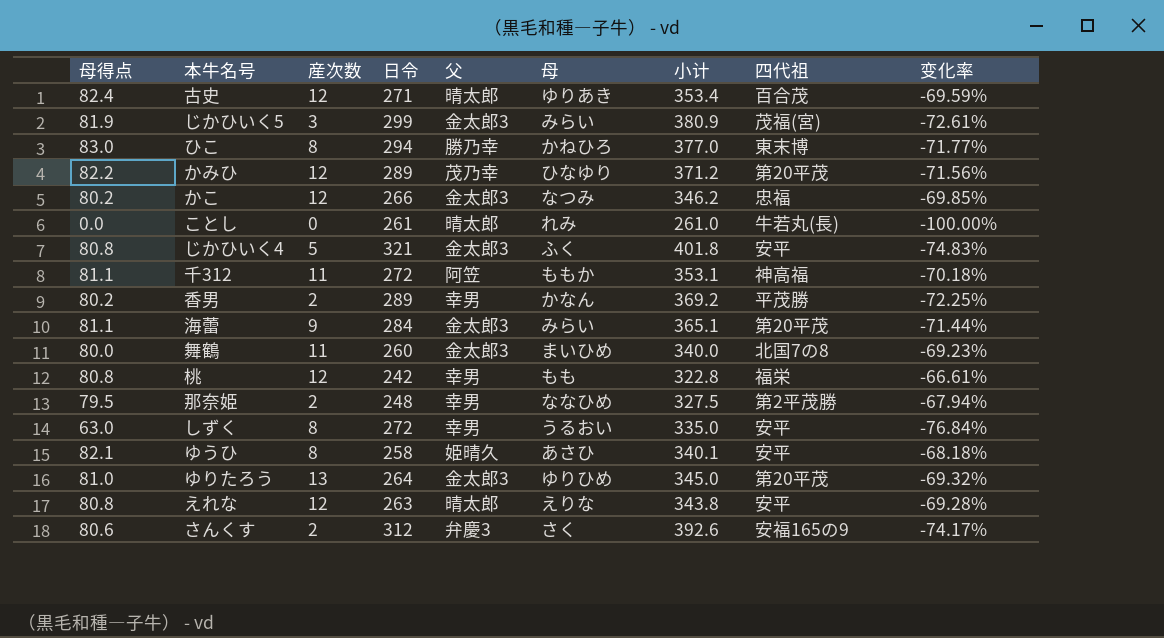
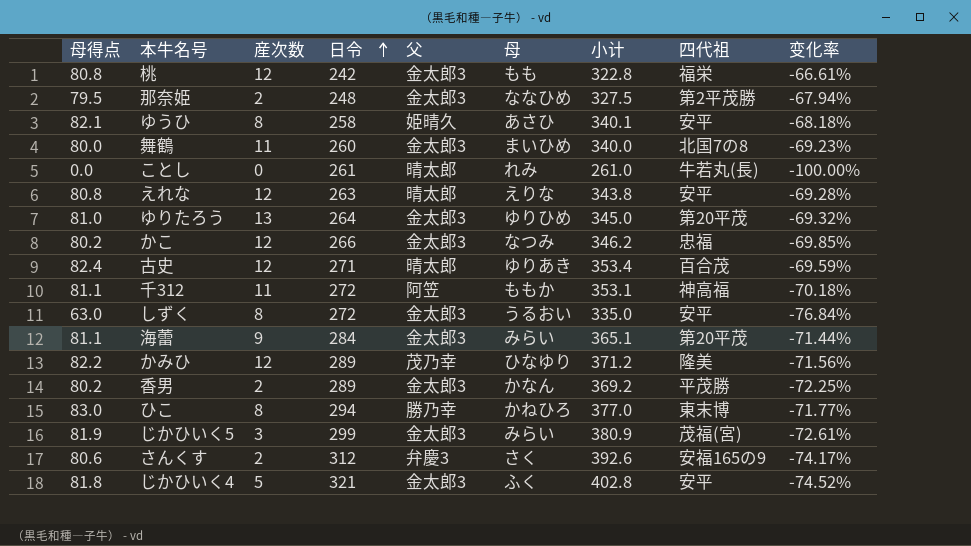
row order: none -> 日令 ascending
桃 | 父: 幸男 -> 金太郎3
那奈姫 | 父: 幸男 -> 金太郎3
しずく | 父: 幸男 -> 金太郎3
かみひ | 四代祖: 第20平茂 -> 隆美
香男 | 父: 幸男 -> 金太郎3
じかひいく4 | 母得点: 80.8 -> 81.8
じかひいく4 | 小计: 401.8 -> 402.8
じかひいく4 | 变化率: -74.83% -> -74.52%

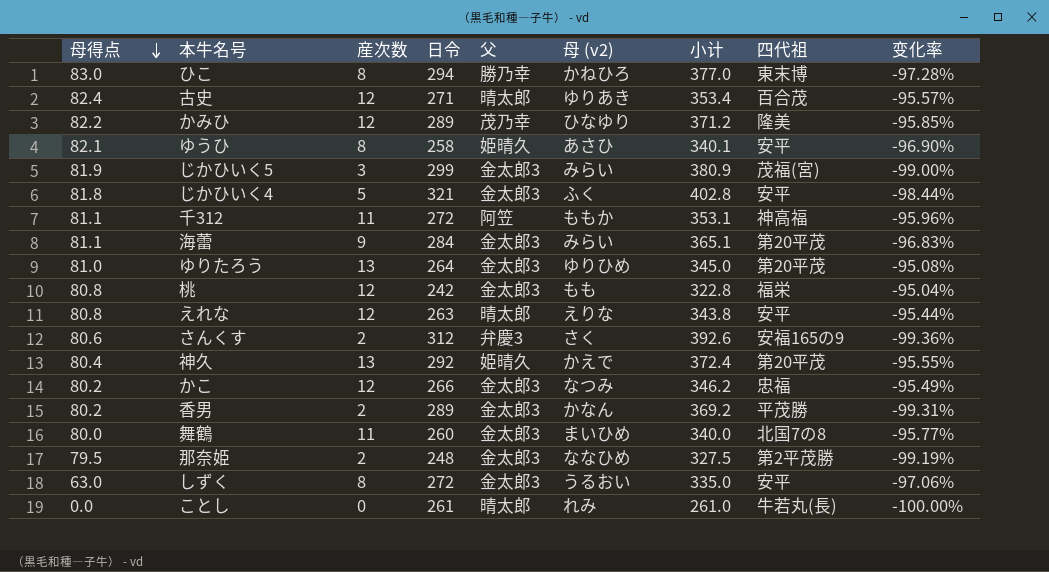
row order: 日令 ascending -> 母得点 descending
column name: 母 -> 母 (v2)
column 变化率 | formula: ([母得点] - [日令]) / [日令] -> ([産次数] - [日令]) / [日令]
row 神久: none -> 80.4 | 13 | 292 | 姫晴久 | かえで | 372.4 | 第20平茂 | -95.55%

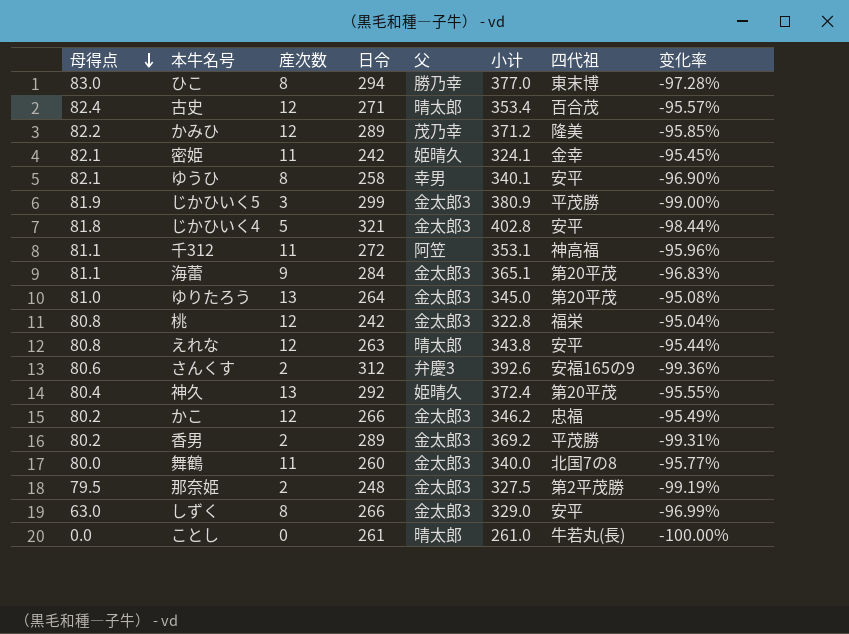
column 母 (v2) | position: 6 -> none
row 密姫: none -> 82.1 | 11 | 242 | 姫晴久 | 324.1 | 金幸 | -95.45%
ゆうひ | 父: 姫晴久 -> 幸男
じかひいく5 | 四代祖: 茂福(宮) -> 平茂勝
しずく | 日令: 272 -> 266
しずく | 小计: 335.0 -> 329.0
しずく | 变化率: -97.06% -> -96.99%

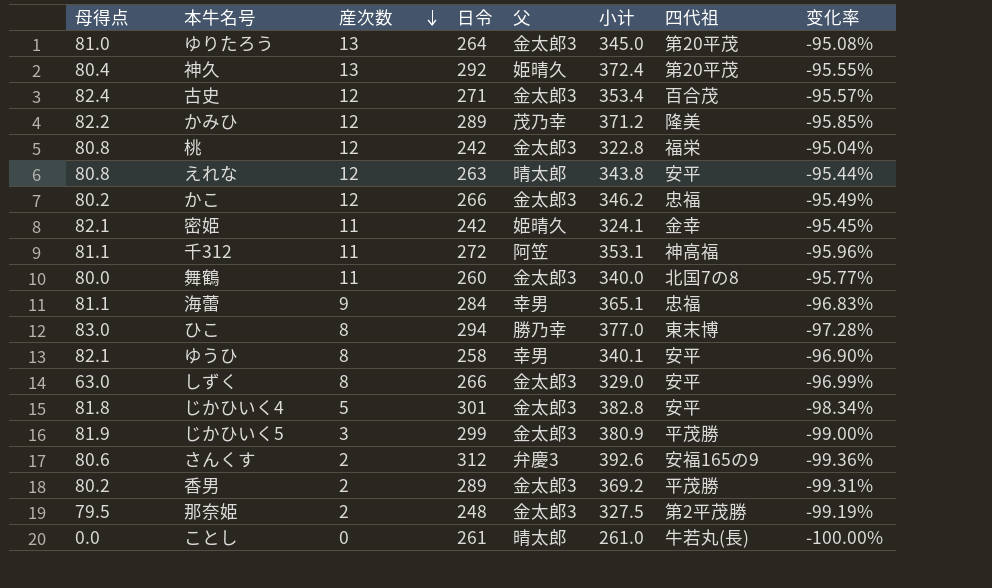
row order: 母得点 descending -> 産次数 descending
古史 | 父: 晴太郎 -> 金太郎3
海蕾 | 父: 金太郎3 -> 幸男
海蕾 | 四代祖: 第20平茂 -> 忠福
じかひいく4 | 日令: 321 -> 301
じかひいく4 | 小计: 402.8 -> 382.8
じかひいく4 | 变化率: -98.44% -> -98.34%

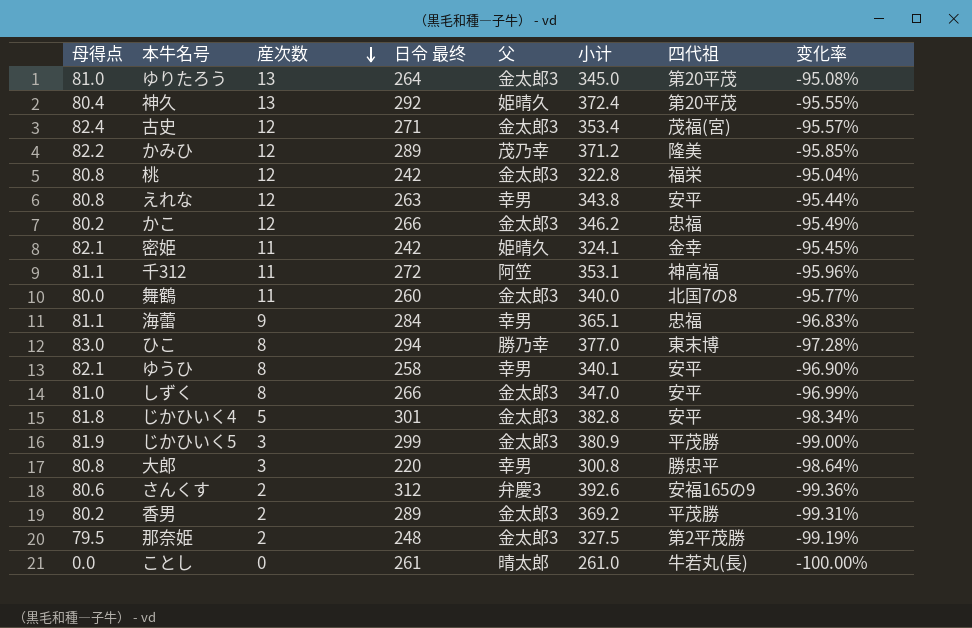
column name: 日令 -> 日令 最终
古史 | 四代祖: 百合茂 -> 茂福(宮)
えれな | 父: 晴太郎 -> 幸男
しずく | 母得点: 63.0 -> 81.0
しずく | 小计: 329.0 -> 347.0
row 大郎: none -> 80.8 | 3 | 220 | 幸男 | 300.8 | 勝忠平 | -98.64%

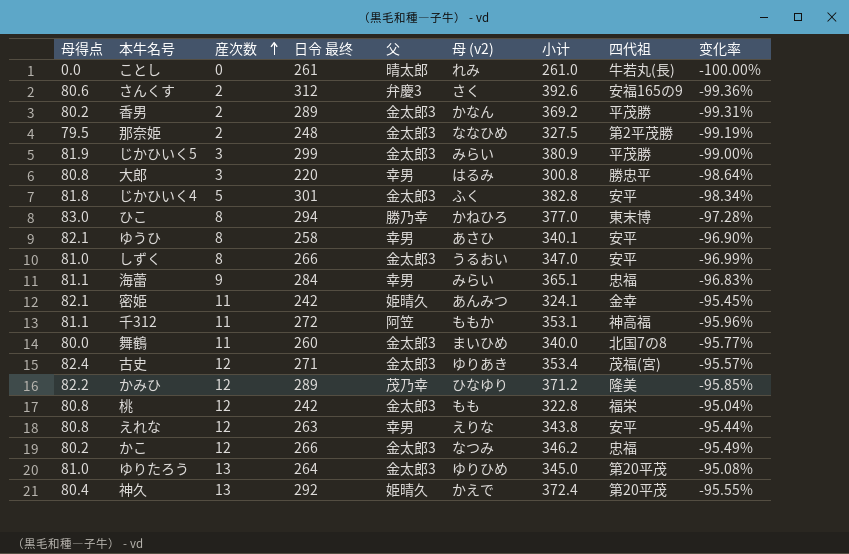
row order: 産次数 descending -> 産次数 ascending
column 母 (v2) | position: none -> 6

